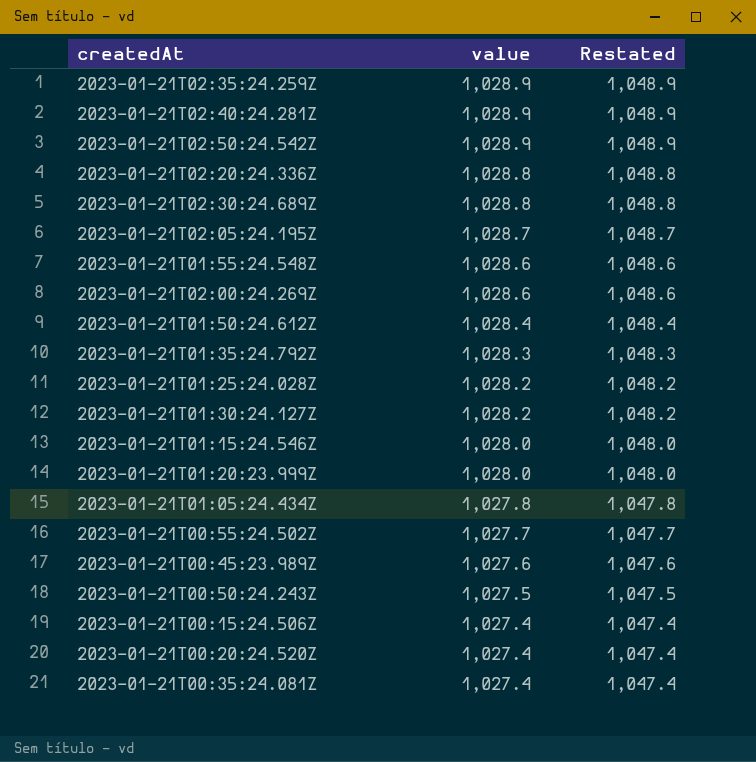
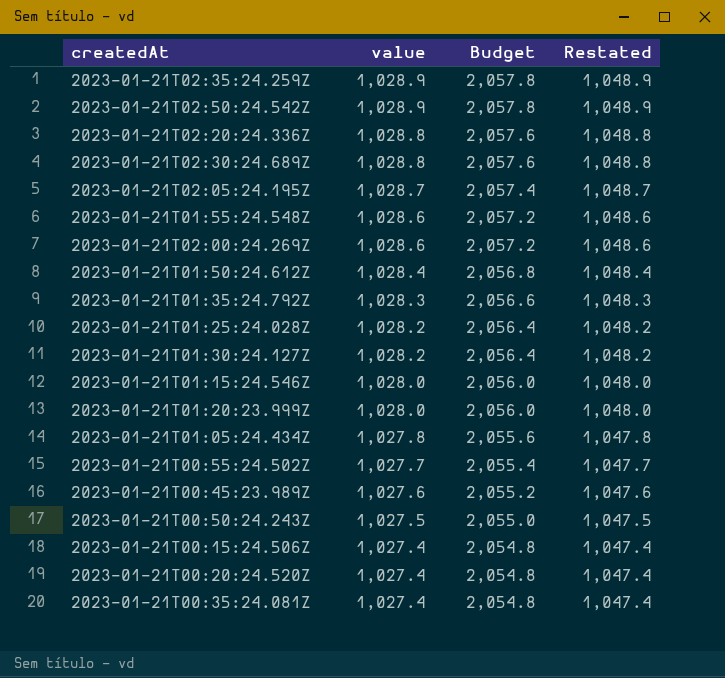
column Budget | formula: none -> [value] * 2
row 2023-01-21T02:40:24.281Z: 1,028.9 | 1,048.9 -> none

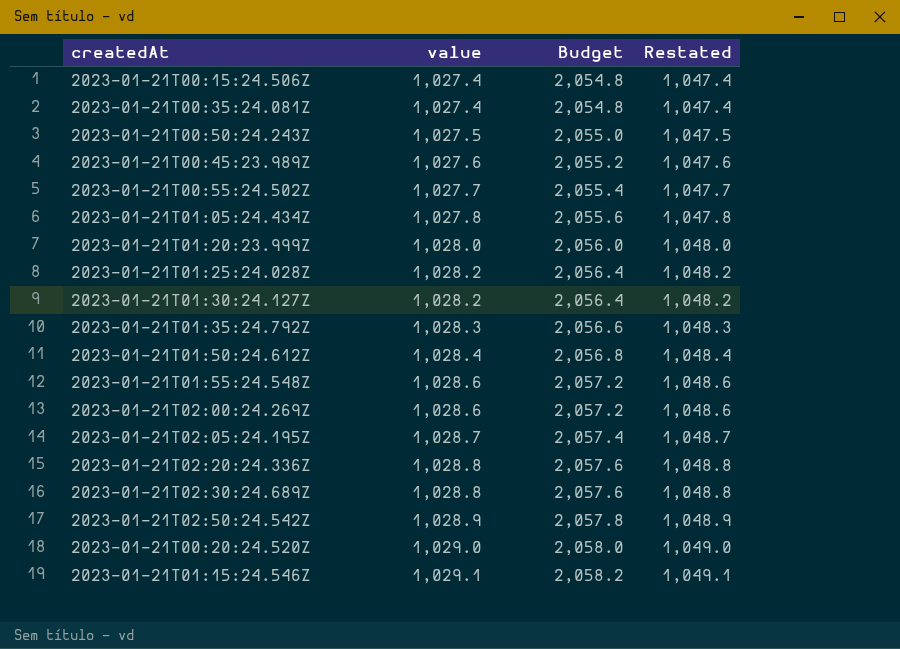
row order: value descending -> value ascending
row 2023-01-21T02:35:24.259Z: 1,028.9 | 2,057.8 | 1,048.9 -> none
2023-01-21T00:20:24.520Z | value: 1,027.4 -> 1,029.0
2023-01-21T00:20:24.520Z | Budget: 2,054.8 -> 2,058.0
2023-01-21T00:20:24.520Z | Restated: 1,047.4 -> 1,049.0
2023-01-21T01:15:24.546Z | value: 1,028.0 -> 1,029.1
2023-01-21T01:15:24.546Z | Budget: 2,056.0 -> 2,058.2
2023-01-21T01:15:24.546Z | Restated: 1,048.0 -> 1,049.1

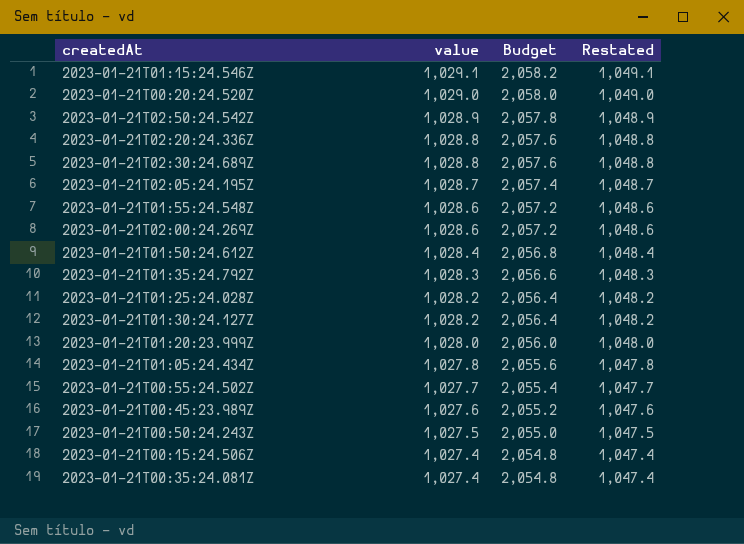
row order: value ascending -> value descending

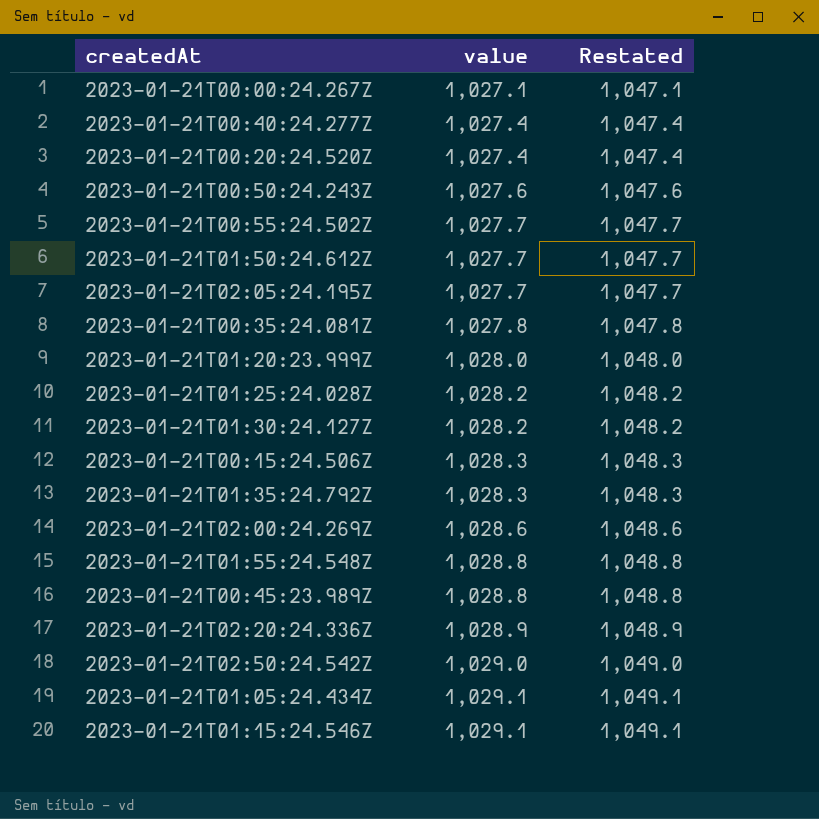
row order: value descending -> value ascending
column Budget | formula: [value] * 2 -> none
row 2023-01-21T02:30:24.689Z: 1,028.8 | 2,057.6 | 1,048.8 -> none
row 2023-01-21T00:00:24.267Z: none -> 1,027.1 | 1,047.1
row 2023-01-21T00:40:24.277Z: none -> 1,027.4 | 1,047.4
2023-01-21T00:20:24.520Z | value: 1,029.0 -> 1,027.4
2023-01-21T00:20:24.520Z | Restated: 1,049.0 -> 1,047.4
2023-01-21T00:50:24.243Z | value: 1,027.5 -> 1,027.6
2023-01-21T00:50:24.243Z | Restated: 1,047.5 -> 1,047.6
2023-01-21T01:50:24.612Z | value: 1,028.4 -> 1,027.7
2023-01-21T01:50:24.612Z | Restated: 1,048.4 -> 1,047.7
2023-01-21T02:05:24.195Z | value: 1,028.7 -> 1,027.7
2023-01-21T02:05:24.195Z | Restated: 1,048.7 -> 1,047.7
2023-01-21T00:35:24.081Z | value: 1,027.4 -> 1,027.8
2023-01-21T00:35:24.081Z | Restated: 1,047.4 -> 1,047.8
2023-01-21T00:15:24.506Z | value: 1,027.4 -> 1,028.3
2023-01-21T00:15:24.506Z | Restated: 1,047.4 -> 1,048.3
2023-01-21T01:55:24.548Z | value: 1,028.6 -> 1,028.8
2023-01-21T01:55:24.548Z | Restated: 1,048.6 -> 1,048.8
2023-01-21T00:45:23.989Z | value: 1,027.6 -> 1,028.8
2023-01-21T00:45:23.989Z | Restated: 1,047.6 -> 1,048.8
2023-01-21T02:20:24.336Z | value: 1,028.8 -> 1,028.9
2023-01-21T02:20:24.336Z | Restated: 1,048.8 -> 1,048.9
2023-01-21T02:50:24.542Z | value: 1,028.9 -> 1,029.0
2023-01-21T02:50:24.542Z | Restated: 1,048.9 -> 1,049.0
2023-01-21T01:05:24.434Z | value: 1,027.8 -> 1,029.1
2023-01-21T01:05:24.434Z | Restated: 1,047.8 -> 1,049.1

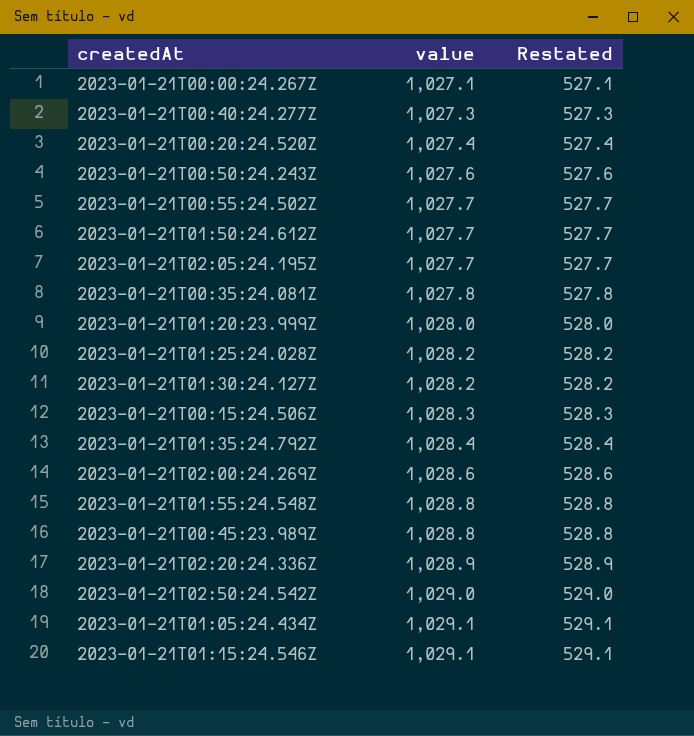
column Restated | formula: [value] + 20 -> [value] - 500
2023-01-21T00:40:24.277Z | value: 1,027.4 -> 1,027.3
2023-01-21T01:35:24.792Z | value: 1,028.3 -> 1,028.4

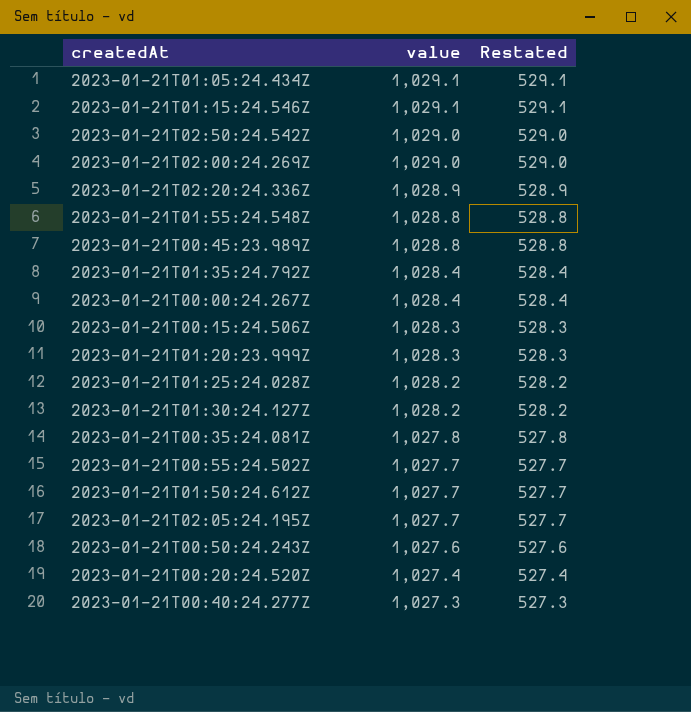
row order: value ascending -> value descending
2023-01-21T02:00:24.269Z | value: 1,028.6 -> 1,029.0
2023-01-21T02:00:24.269Z | Restated: 528.6 -> 529.0
2023-01-21T00:00:24.267Z | value: 1,027.1 -> 1,028.4
2023-01-21T00:00:24.267Z | Restated: 527.1 -> 528.4
2023-01-21T01:20:23.999Z | value: 1,028.0 -> 1,028.3
2023-01-21T01:20:23.999Z | Restated: 528.0 -> 528.3

